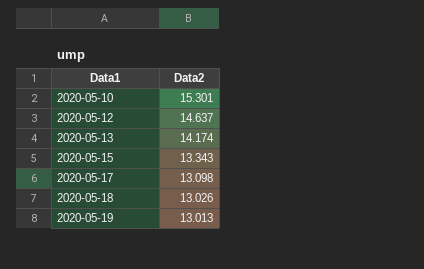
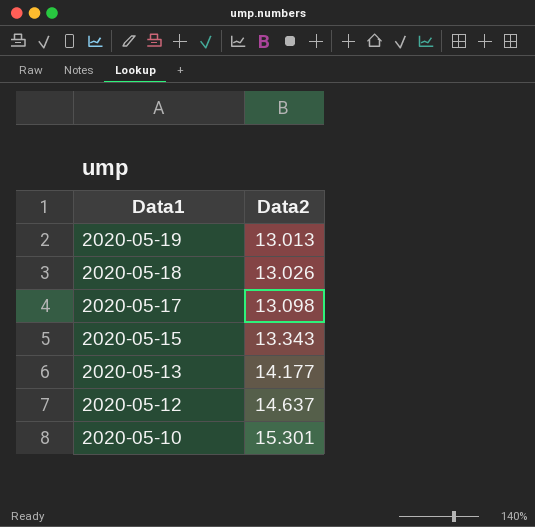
row order: Data1 ascending -> Data1 descending
2020-05-13 | Data2: 14.174 -> 14.177

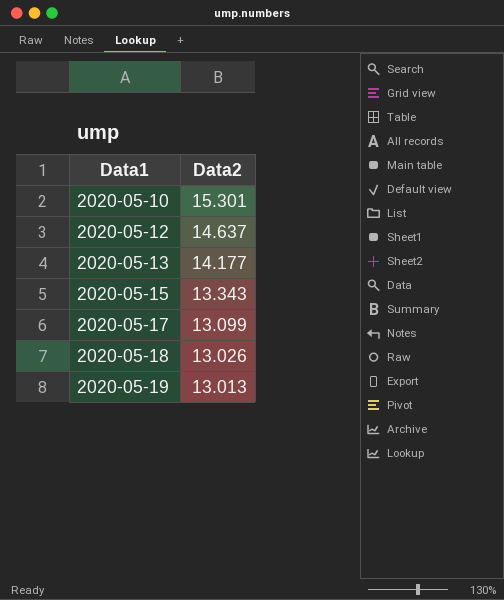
row order: Data1 descending -> Data1 ascending
2020-05-17 | Data2: 13.098 -> 13.099

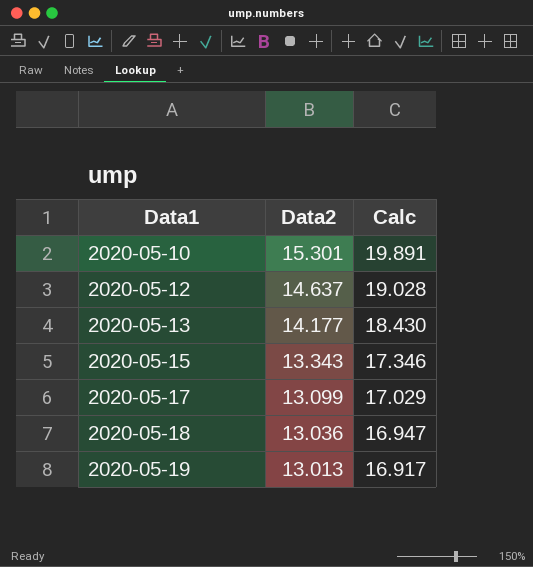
column Calc | formula: none -> [Data2] * 1.3
2020-05-18 | Data2: 13.026 -> 13.036

